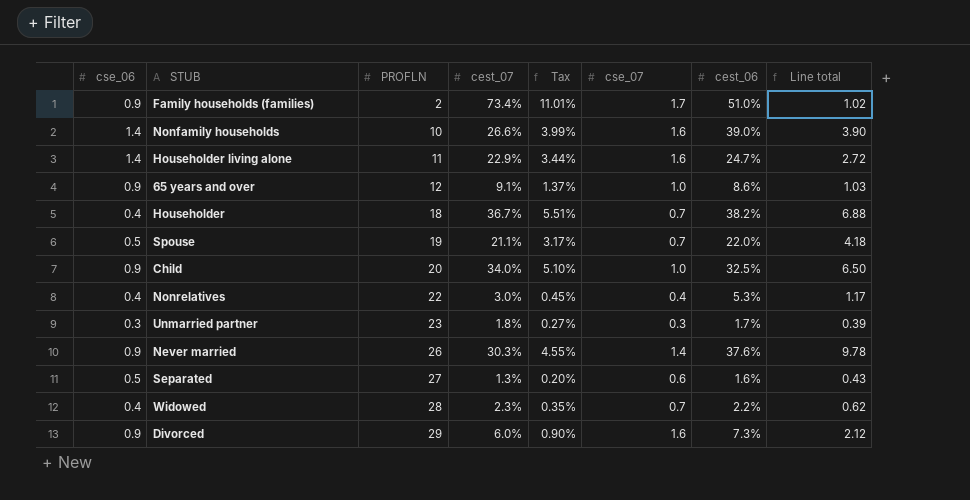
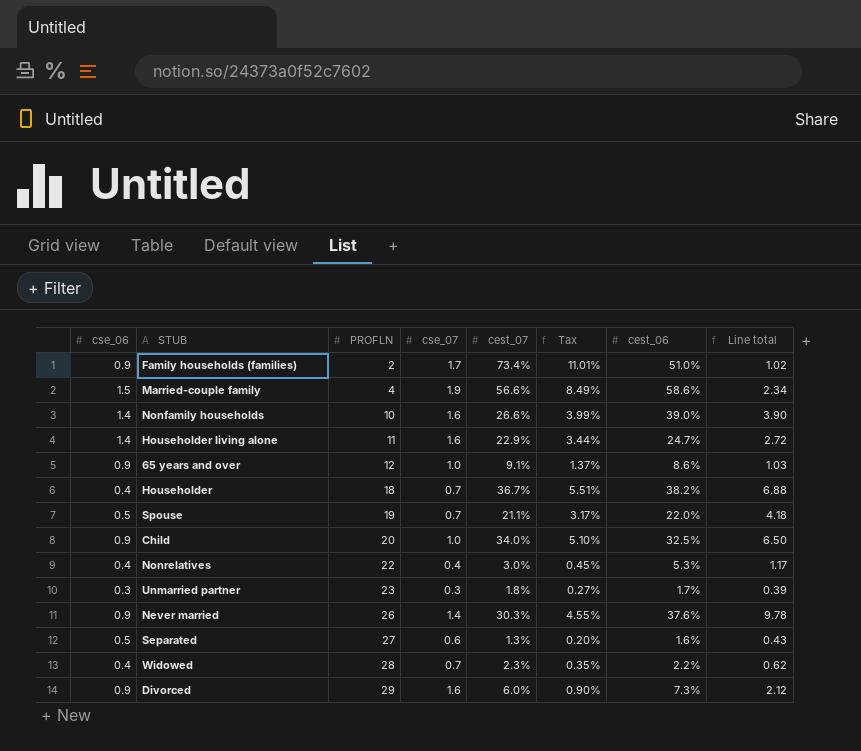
column cse_07 | position: 6 -> 4
row Married-couple family: none -> 1.5 | 4 | 1.9 | 56.6% | 8.49% | 58.6% | 2.34

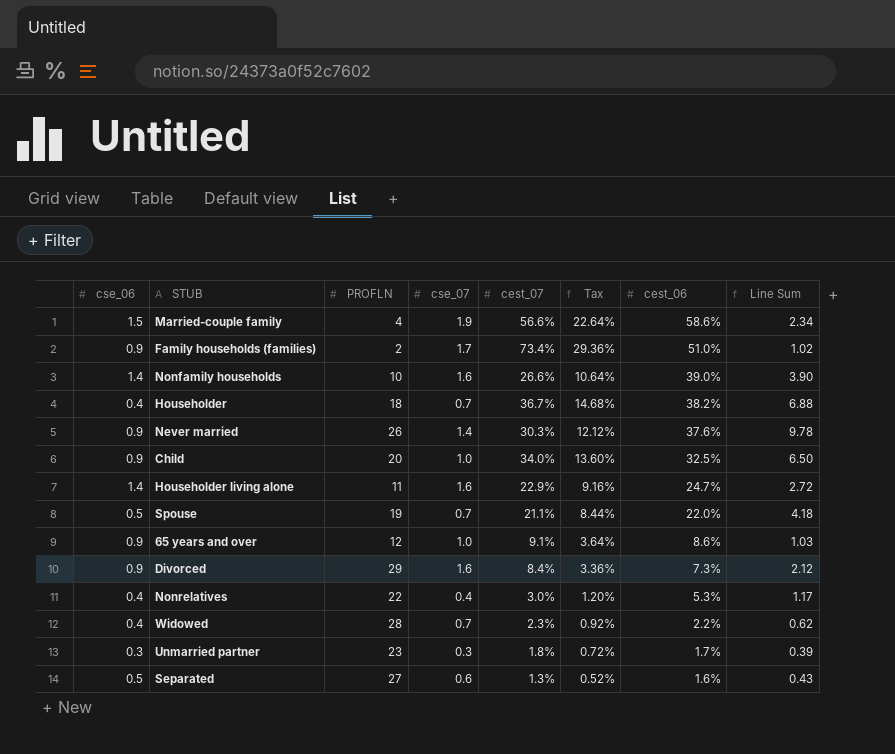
row order: PROFLN ascending -> cest_06 descending
column Tax | formula: [cest_07] * 0.15 -> [cest_07] * 0.4
column name: Line total -> Line Sum
Divorced | cest_07: 6.0% -> 8.4%

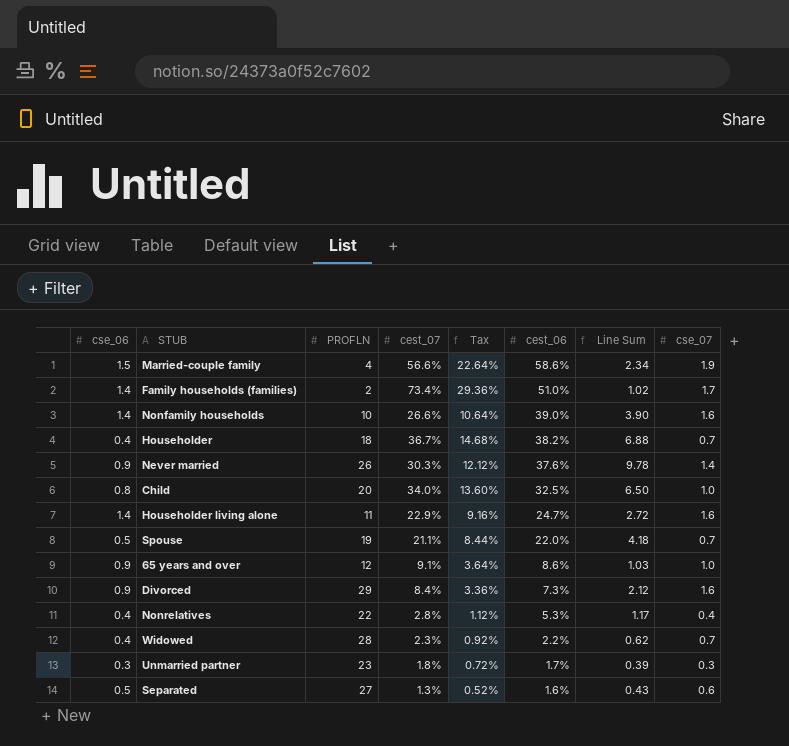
column cse_07 | position: 4 -> 8
Family households (families) | cse_06: 0.9 -> 1.4
Child | cse_06: 0.9 -> 0.8
Nonrelatives | cest_07: 3.0% -> 2.8%
Nonrelatives | Tax: 1.20% -> 1.12%

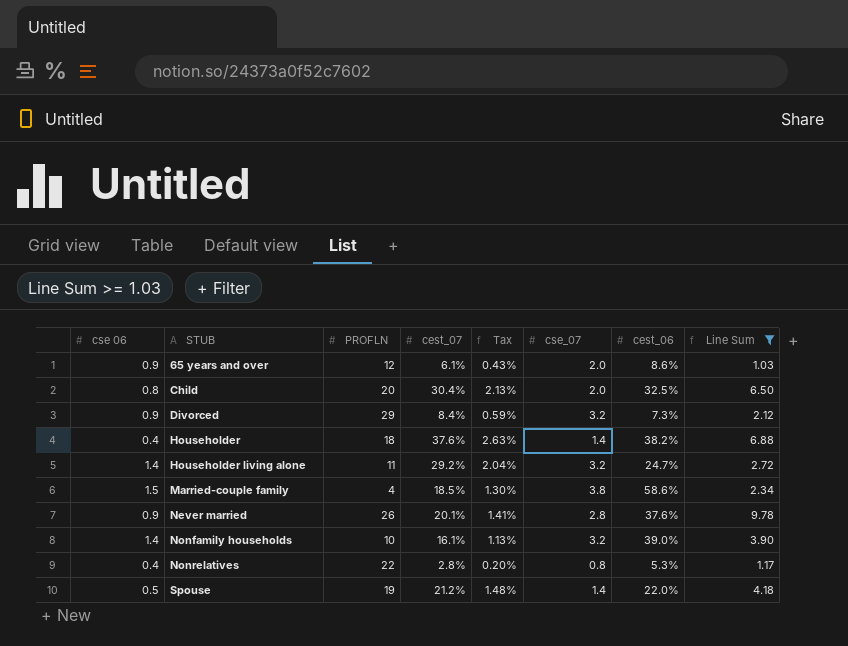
filter: none -> Line Sum >= 1.03
row order: cest_06 descending -> STUB ascending
column name: cse_06 -> cse 06
column Tax | formula: [cest_07] * 0.4 -> [cest_07] * 0.07
column cse_07 | position: 8 -> 6
65 years and over | cest_07: 9.1% -> 6.1%
65 years and over | cse_07: 1.0 -> 2.0
Child | cest_07: 34.0% -> 30.4%
Child | cse_07: 1.0 -> 2.0
Divorced | cse_07: 1.6 -> 3.2
Householder | cest_07: 36.7% -> 37.6%
Householder | cse_07: 0.7 -> 1.4
Householder living alone | cest_07: 22.9% -> 29.2%
Householder living alone | cse_07: 1.6 -> 3.2
Married-couple family | cest_07: 56.6% -> 18.5%
Married-couple family | cse_07: 1.9 -> 3.8
Never married | cest_07: 30.3% -> 20.1%
Never married | cse_07: 1.4 -> 2.8
Nonfamily households | cest_07: 26.6% -> 16.1%
Nonfamily households | cse_07: 1.6 -> 3.2
Nonrelatives | cse_07: 0.4 -> 0.8
Spouse | cest_07: 21.1% -> 21.2%
Spouse | cse_07: 0.7 -> 1.4

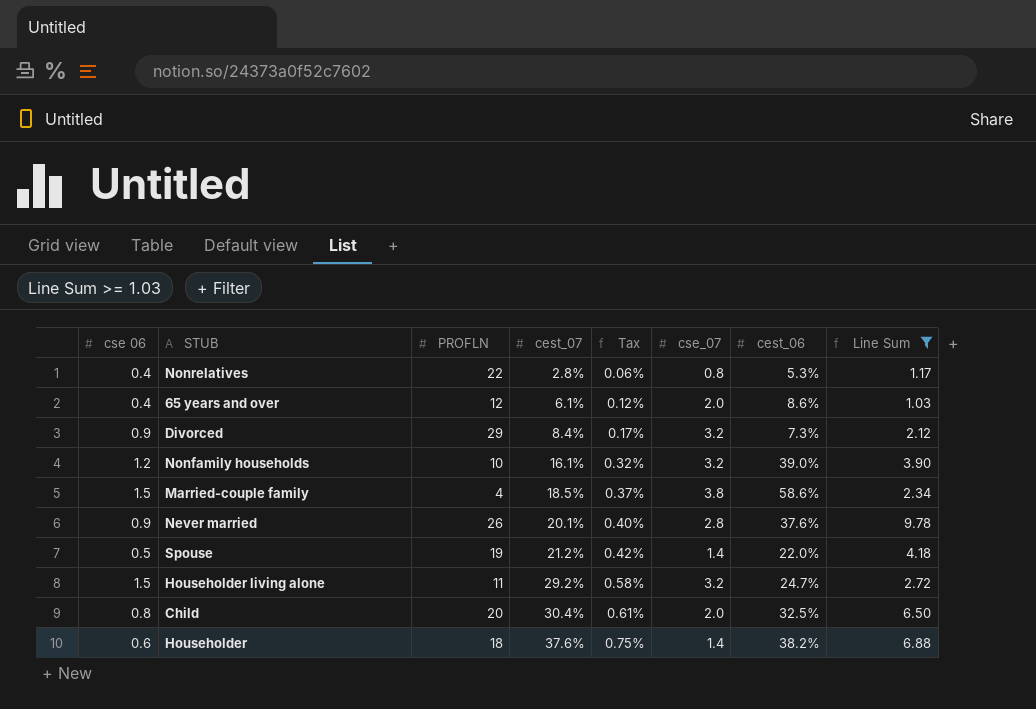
row order: STUB ascending -> cest_07 ascending
column Tax | formula: [cest_07] * 0.07 -> [cest_07] * 0.02
65 years and over | cse 06: 0.9 -> 0.4
Nonfamily households | cse 06: 1.4 -> 1.2
Householder living alone | cse 06: 1.4 -> 1.5
Householder | cse 06: 0.4 -> 0.6

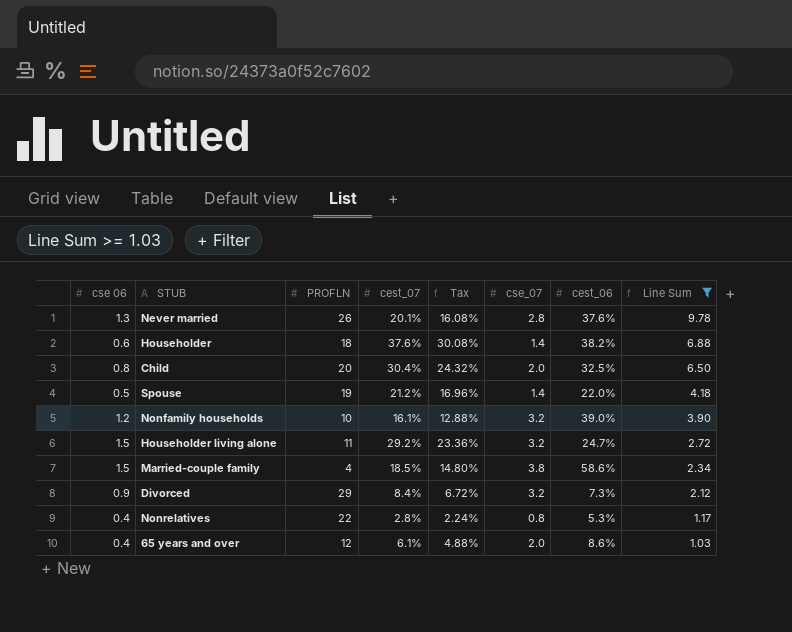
row order: cest_07 ascending -> Line Sum descending
column Tax | formula: [cest_07] * 0.02 -> [cest_07] * 0.8
Never married | cse 06: 0.9 -> 1.3

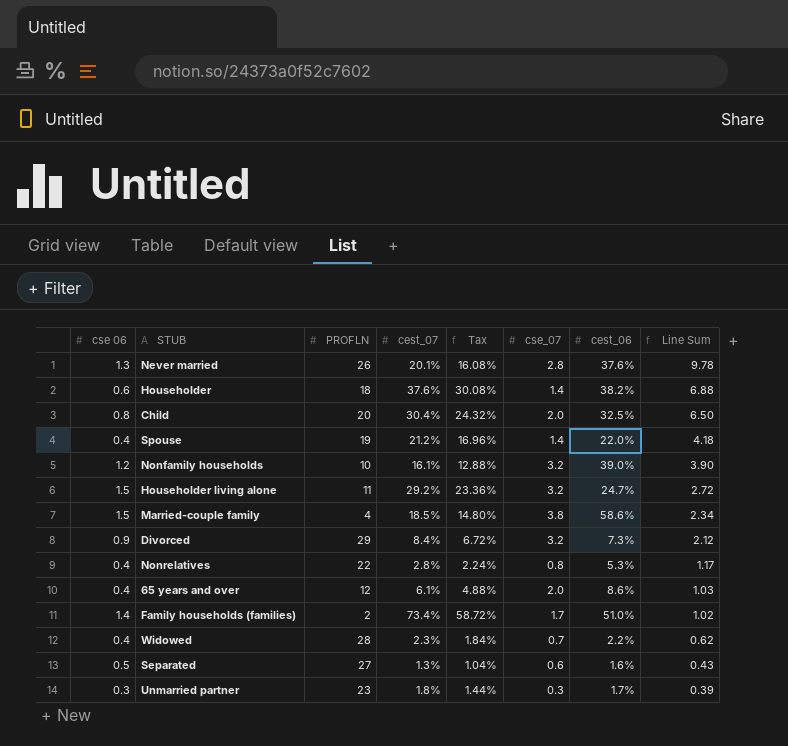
filter: Line Sum >= 1.03 -> none
Spouse | cse 06: 0.5 -> 0.4

